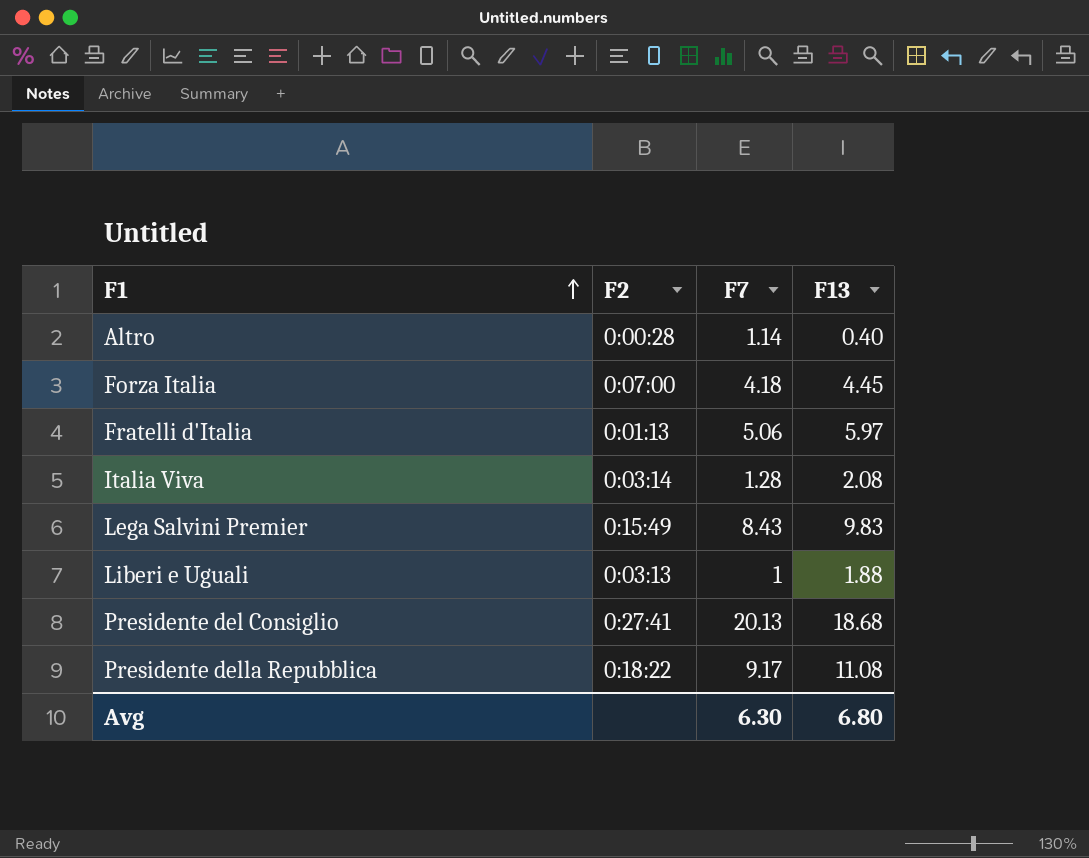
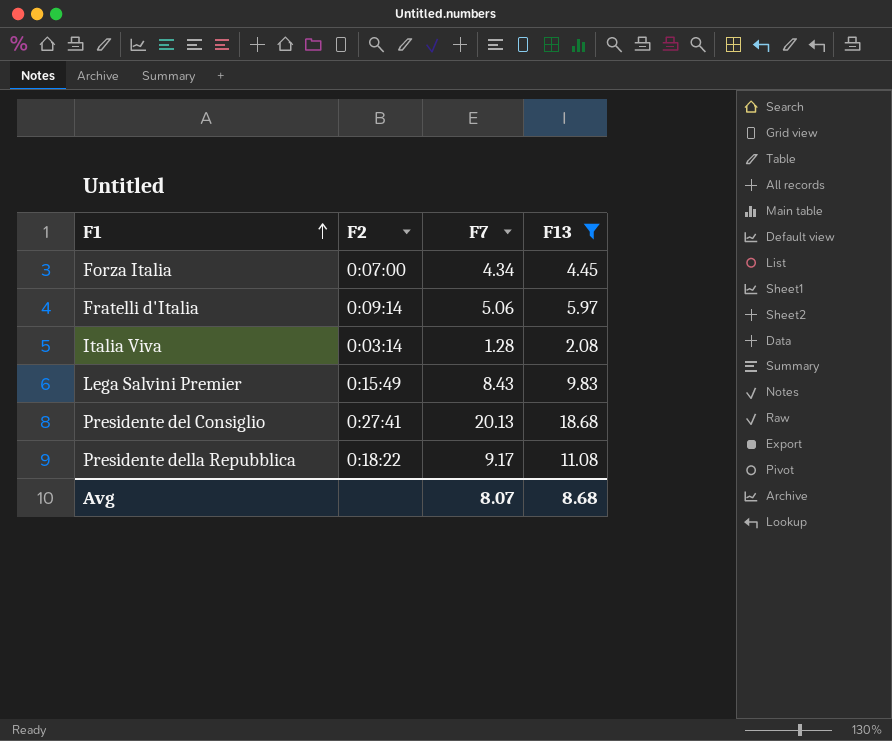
filter: none -> F13 >= 2.08
Forza Italia | F7: 4.18 -> 4.34
Fratelli d'Italia | F2: 0:01:13 -> 0:09:14
Avg | F7: 6.30 -> 8.07
Avg | F13: 6.80 -> 8.68

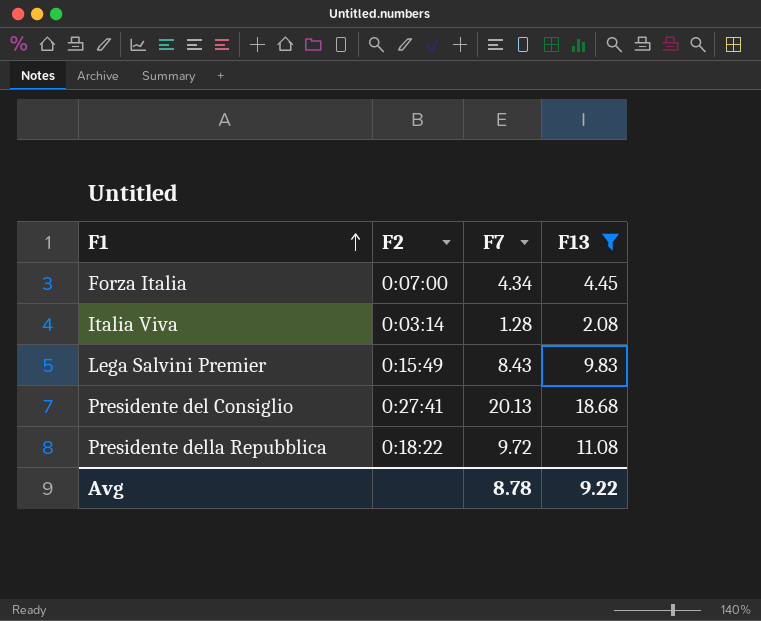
row Fratelli d'Italia: 0:09:14 | 5.06 | 5.97 -> none
Presidente della Repubblica | F7: 9.17 -> 9.72
Avg | F7: 8.07 -> 8.78
Avg | F13: 8.68 -> 9.22

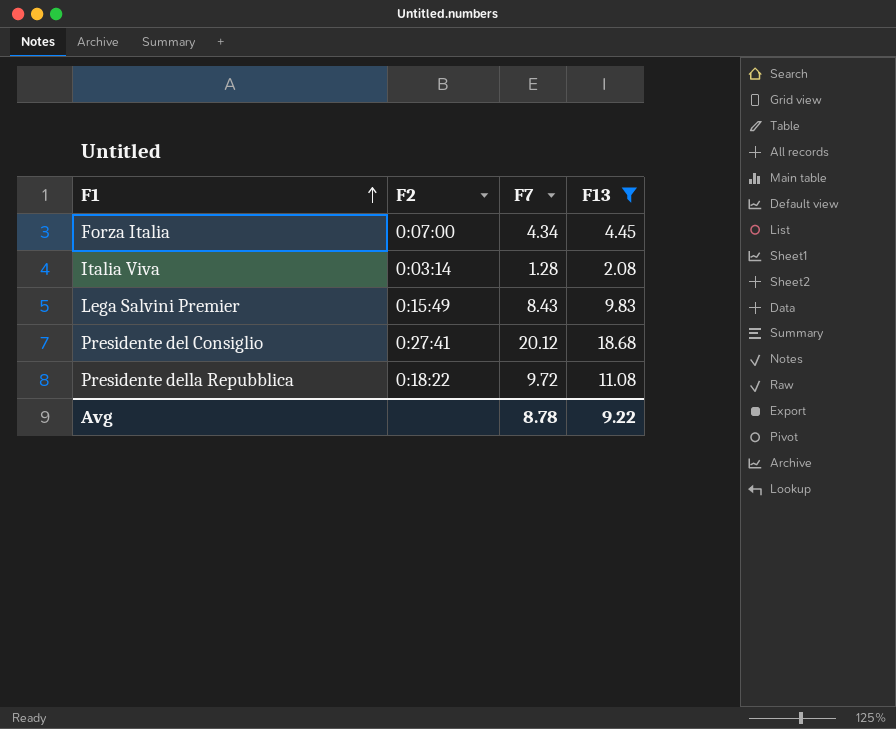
Presidente del Consiglio | F7: 20.13 -> 20.12

